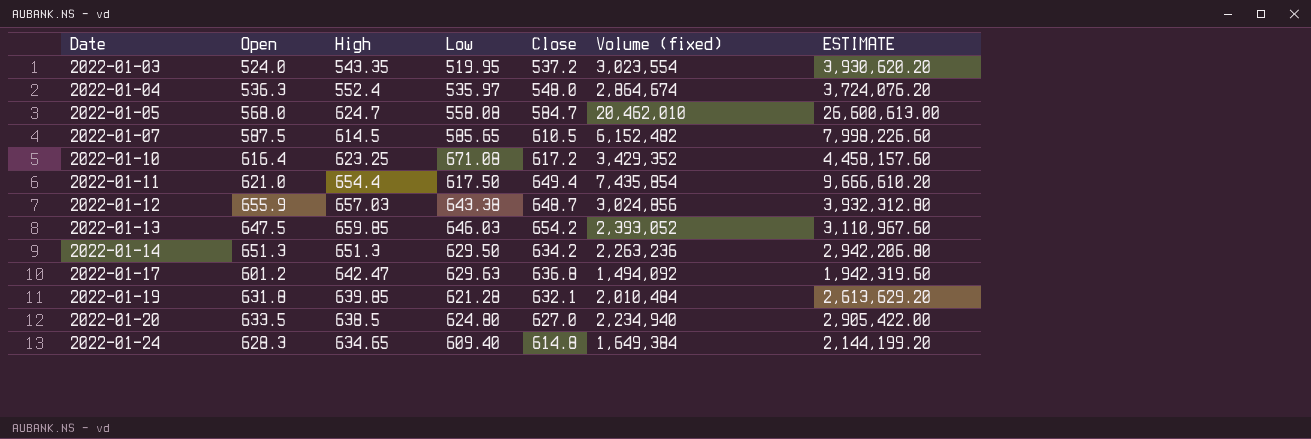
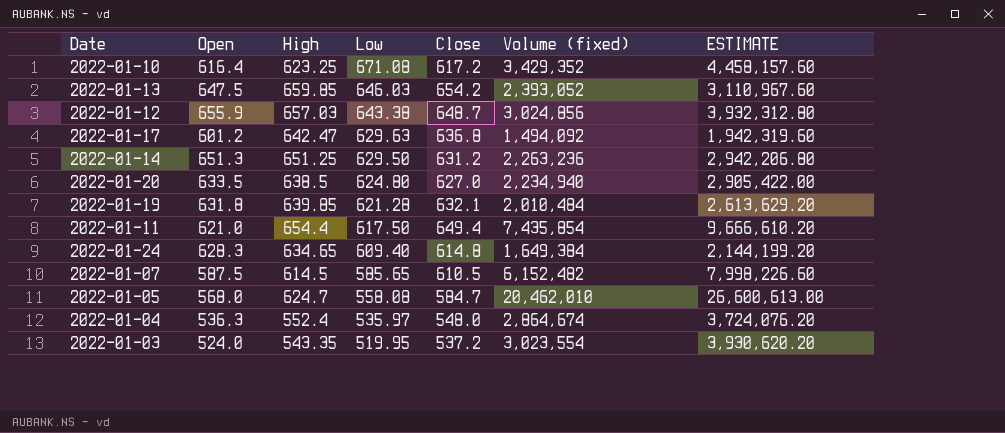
row order: Date ascending -> Low descending
2022-01-14 | High: 651.3 -> 651.25
2022-01-14 | Close: 634.2 -> 631.2

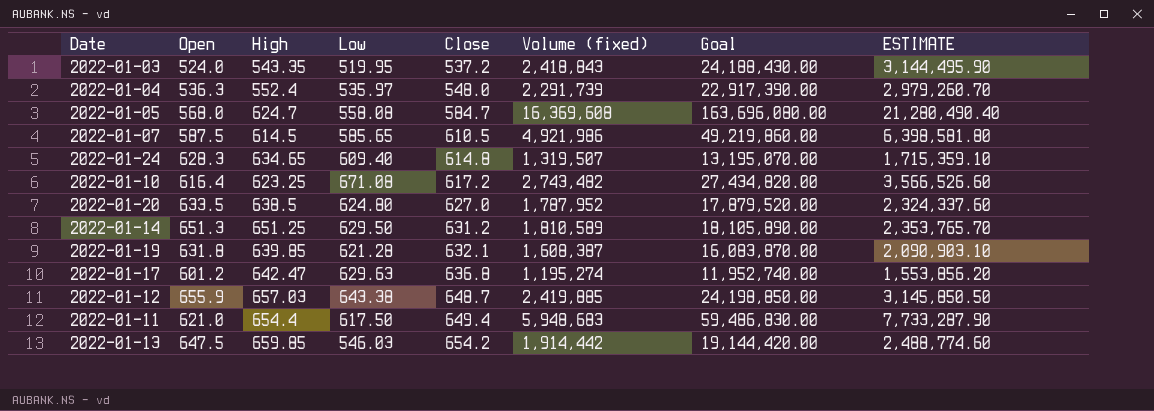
row order: Low descending -> Close ascending
column Goal | formula: none -> [Volume (fixed)] * 10
2022-01-03 | Volume (fixed): 3,023,554 -> 2,418,843
2022-01-03 | ESTIMATE: 3,930,620.20 -> 3,144,495.90
2022-01-04 | Volume (fixed): 2,864,674 -> 2,291,739
2022-01-04 | ESTIMATE: 3,724,076.20 -> 2,979,260.70
2022-01-05 | Volume (fixed): 20,462,010 -> 16,369,608
2022-01-05 | ESTIMATE: 26,600,613.00 -> 21,280,490.40
2022-01-07 | Volume (fixed): 6,152,482 -> 4,921,986
2022-01-07 | ESTIMATE: 7,998,226.60 -> 6,398,581.80
2022-01-24 | Volume (fixed): 1,649,384 -> 1,319,507
2022-01-24 | ESTIMATE: 2,144,199.20 -> 1,715,359.10
2022-01-10 | Volume (fixed): 3,429,352 -> 2,743,482
2022-01-10 | ESTIMATE: 4,458,157.60 -> 3,566,526.60
2022-01-20 | Volume (fixed): 2,234,940 -> 1,787,952
2022-01-20 | ESTIMATE: 2,905,422.00 -> 2,324,337.60
2022-01-14 | Volume (fixed): 2,263,236 -> 1,810,589
2022-01-14 | ESTIMATE: 2,942,206.80 -> 2,353,765.70
2022-01-19 | Volume (fixed): 2,010,484 -> 1,608,387
2022-01-19 | ESTIMATE: 2,613,629.20 -> 2,090,903.10
2022-01-17 | Volume (fixed): 1,494,092 -> 1,195,274
2022-01-17 | ESTIMATE: 1,942,319.60 -> 1,553,856.20
2022-01-12 | Volume (fixed): 3,024,856 -> 2,419,885
2022-01-12 | ESTIMATE: 3,932,312.80 -> 3,145,850.50
2022-01-11 | Volume (fixed): 7,435,854 -> 5,948,683
2022-01-11 | ESTIMATE: 9,666,610.20 -> 7,733,287.90
2022-01-13 | Low: 646.03 -> 546.03
2022-01-13 | Volume (fixed): 2,393,052 -> 1,914,442
2022-01-13 | ESTIMATE: 3,110,967.60 -> 2,488,774.60

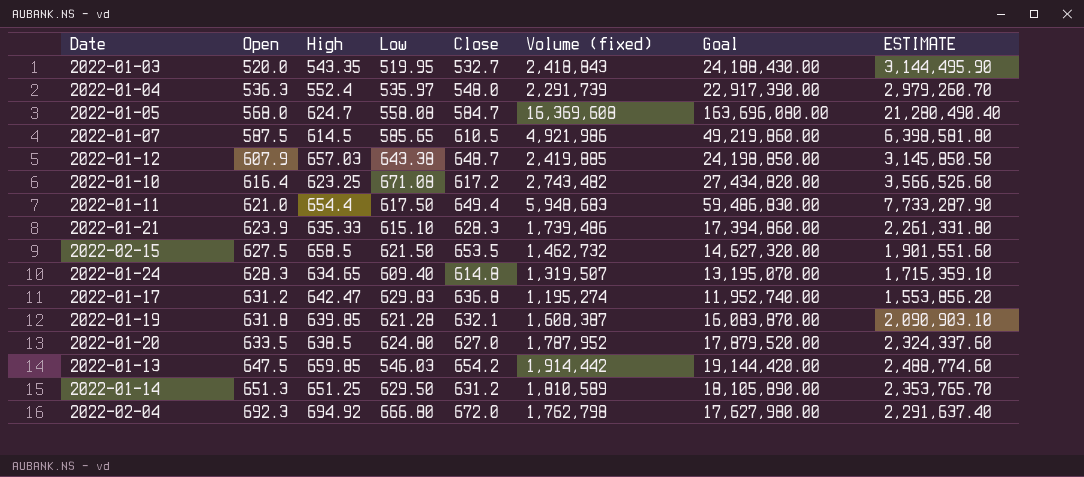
row order: Close ascending -> Open ascending
2022-01-03 | Open: 524.0 -> 520.0
2022-01-03 | Close: 537.2 -> 532.7
2022-01-12 | Open: 655.9 -> 607.9
row 2022-01-21: none -> 623.9 | 635.33 | 615.10 | 628.3 | 1,739,486 | 17,394,860.00 | 2,261,331.80
row 2022-02-15: none -> 627.5 | 658.5 | 621.50 | 653.5 | 1,462,732 | 14,627,320.00 | 1,901,551.60
2022-01-17 | Open: 601.2 -> 631.2
2022-01-17 | Low: 629.63 -> 629.83
row 2022-02-04: none -> 692.3 | 694.92 | 666.80 | 672.0 | 1,762,798 | 17,627,980.00 | 2,291,637.40

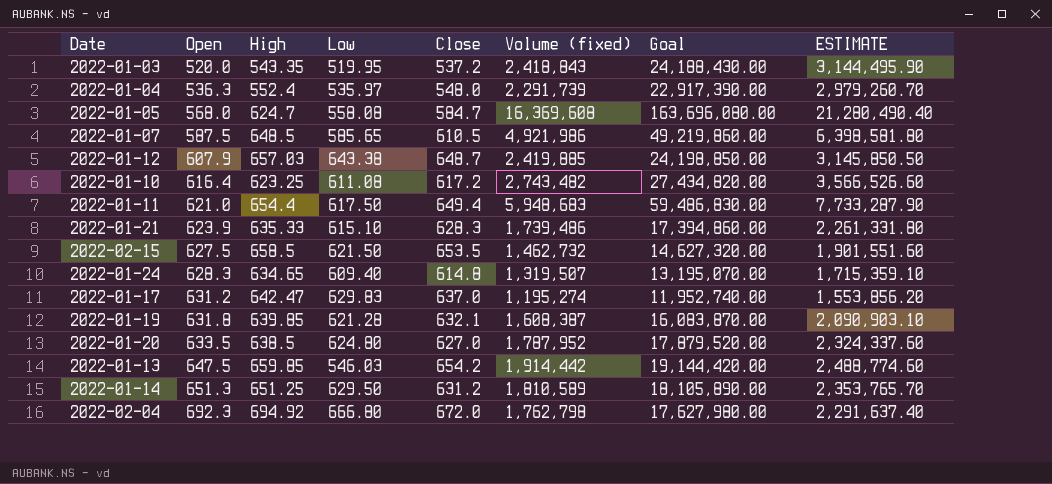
2022-01-03 | Close: 532.7 -> 537.2
2022-01-07 | High: 614.5 -> 648.5
2022-01-10 | Low: 671.08 -> 611.08
2022-01-17 | Close: 636.8 -> 637.0

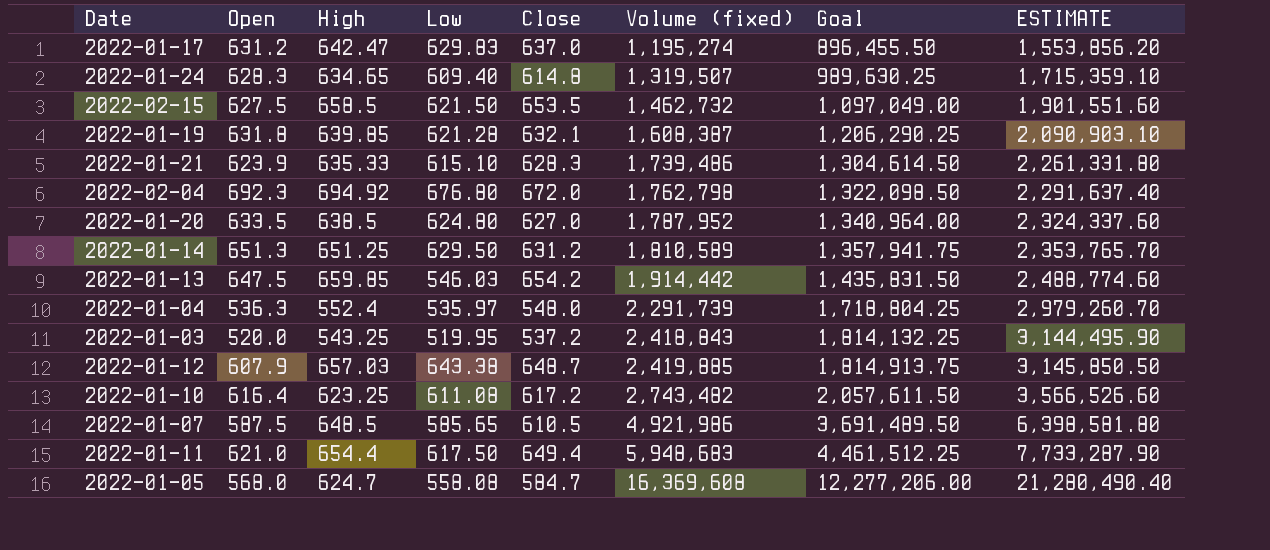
row order: Open ascending -> Volume (fixed) ascending
column Goal | formula: [Volume (fixed)] * 10 -> [Volume (fixed)] * 0.75
2022-02-04 | Low: 666.80 -> 676.80
2022-01-03 | High: 543.35 -> 543.25

